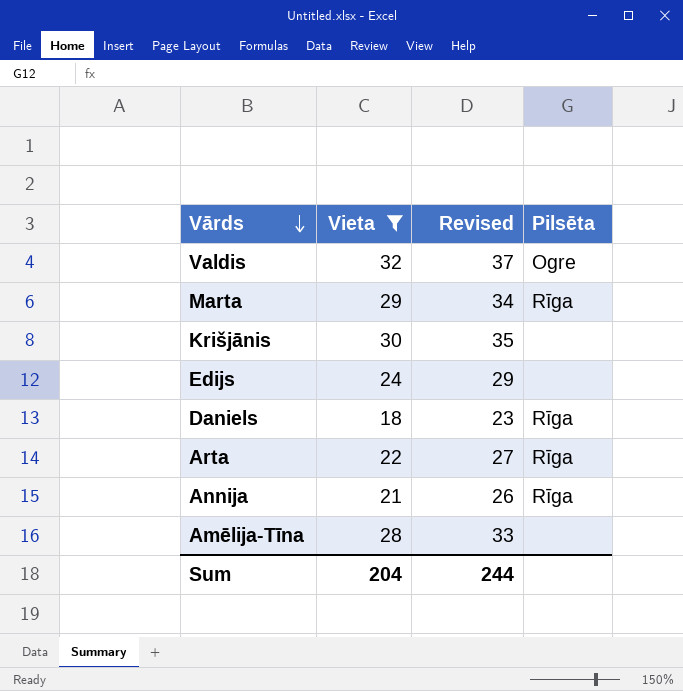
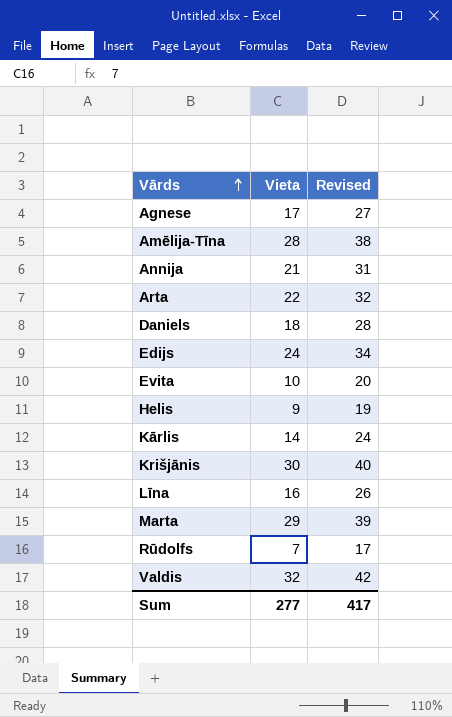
filter: Vieta >= 18 -> none
row order: Vārds descending -> Vārds ascending
column Pilsēta | position: 4 -> none
column Revised | formula: [Vieta] + 5 -> [Vieta] + 10
Sum | Vieta: 204 -> 277
Sum | Revised: 244 -> 417

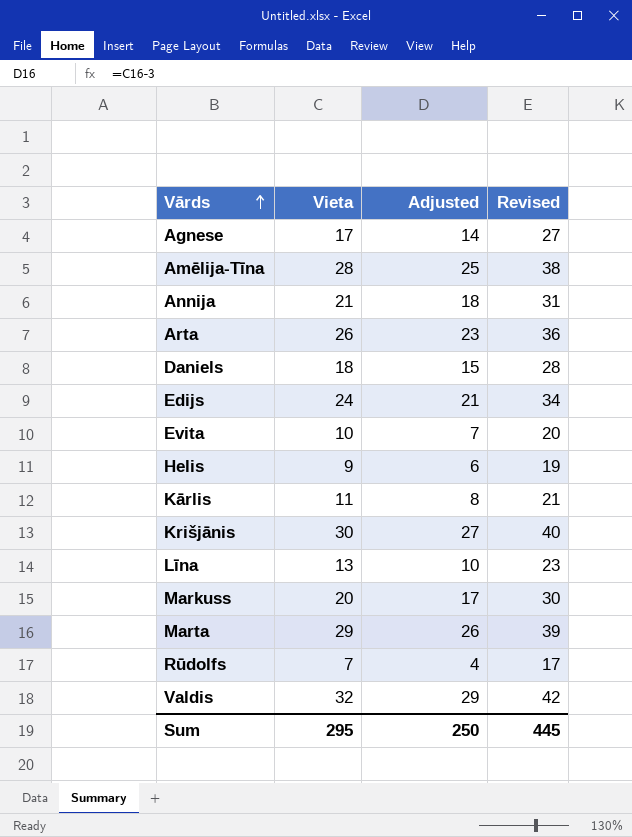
column Adjusted | formula: none -> [Vieta] - 3
Arta | Vieta: 22 -> 26
Arta | Revised: 32 -> 36
Kārlis | Vieta: 14 -> 11
Kārlis | Revised: 24 -> 21
Līna | Vieta: 16 -> 13
Līna | Revised: 26 -> 23
row Markuss: none -> 20 | 17 | 30
Sum | Vieta: 277 -> 295
Sum | Revised: 417 -> 445

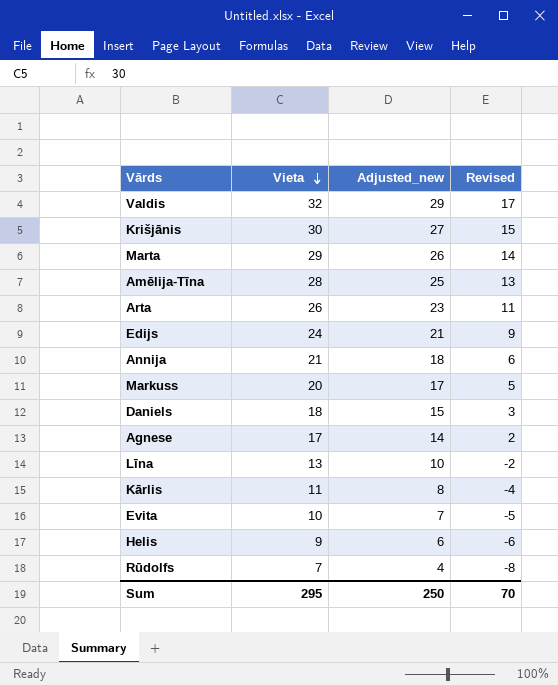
row order: Vārds ascending -> Vieta descending
column name: Adjusted -> Adjusted_new
column Revised | formula: [Vieta] + 10 -> [Vieta] - 15
Sum | Revised: 445 -> 70

